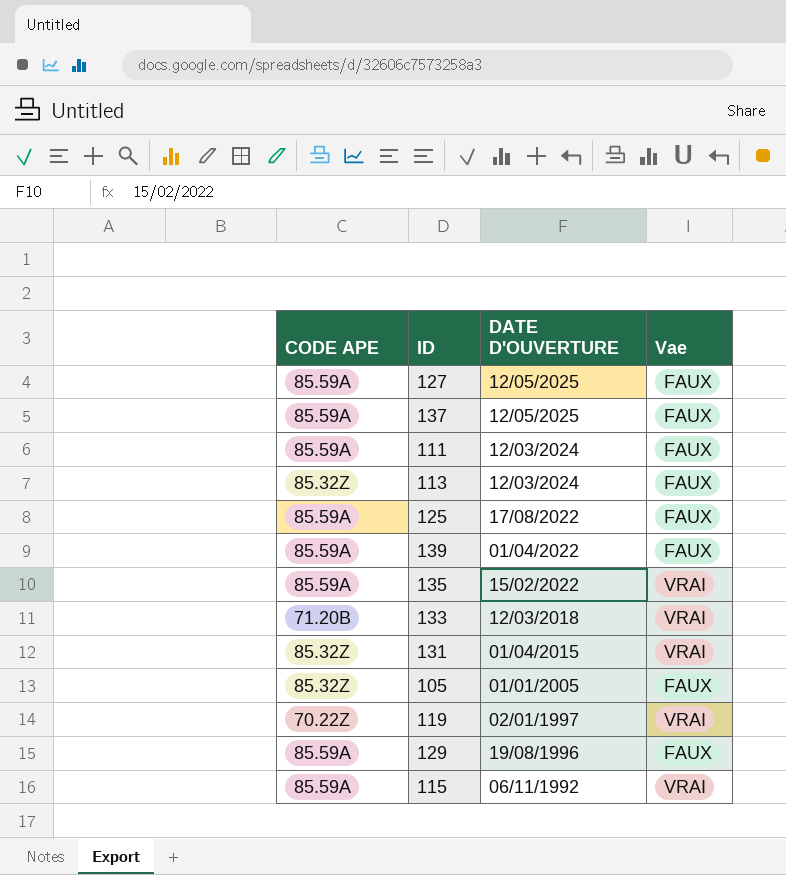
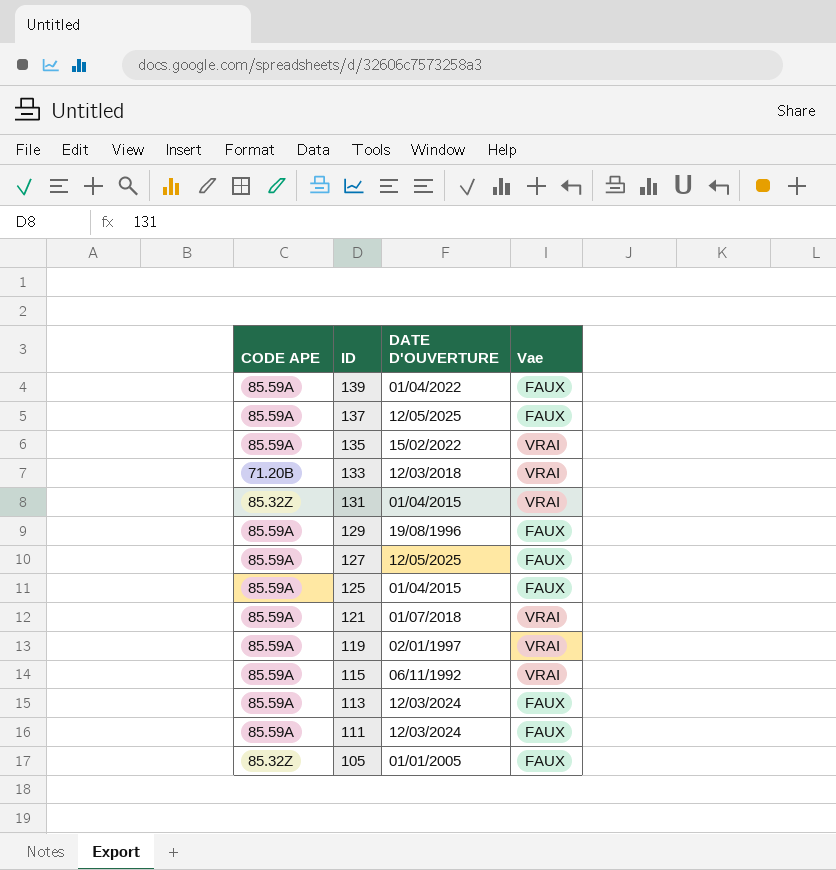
row order: DATE D'OUVERTURE descending -> ID descending
125 | DATE D'OUVERTURE: 17/08/2022 -> 01/04/2015
row 121: none -> 85.59A | 01/07/2018 | VRAI
119 | CODE APE: 70.22Z -> 85.59A
113 | CODE APE: 85.32Z -> 85.59A

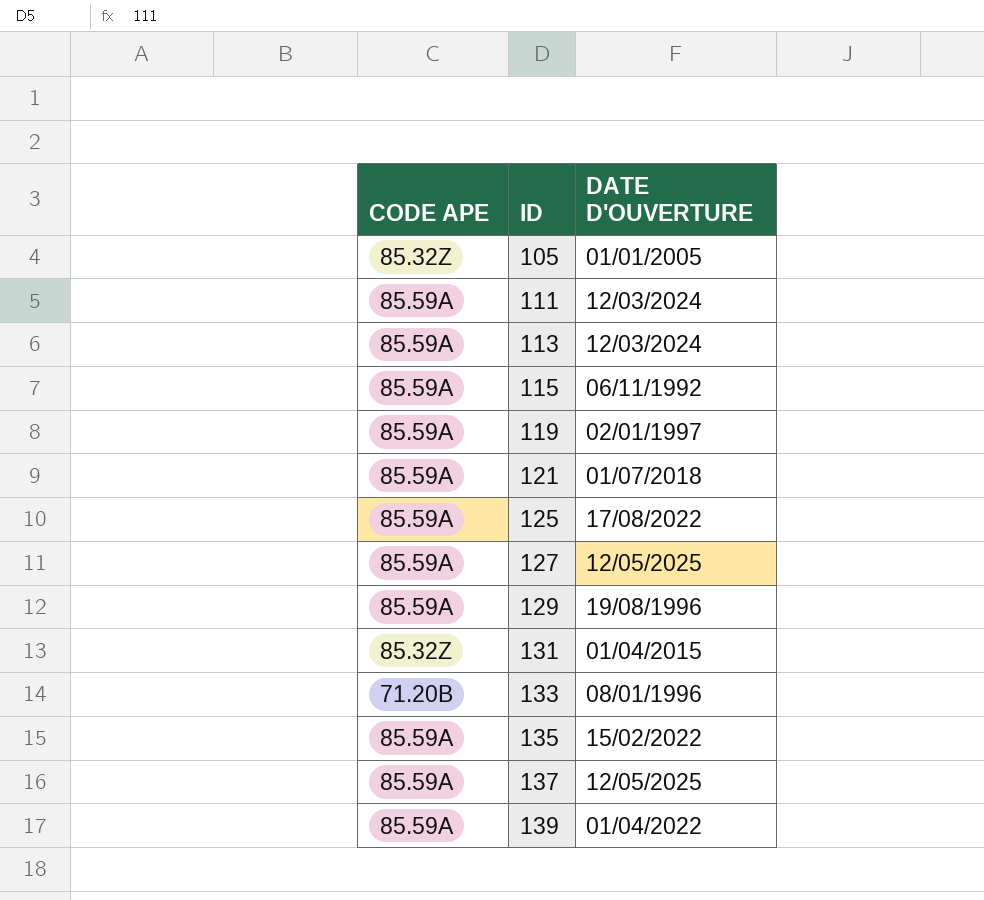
row order: ID descending -> ID ascending
column Vae | position: 4 -> none
125 | DATE D'OUVERTURE: 01/04/2015 -> 17/08/2022
133 | DATE D'OUVERTURE: 12/03/2018 -> 08/01/1996

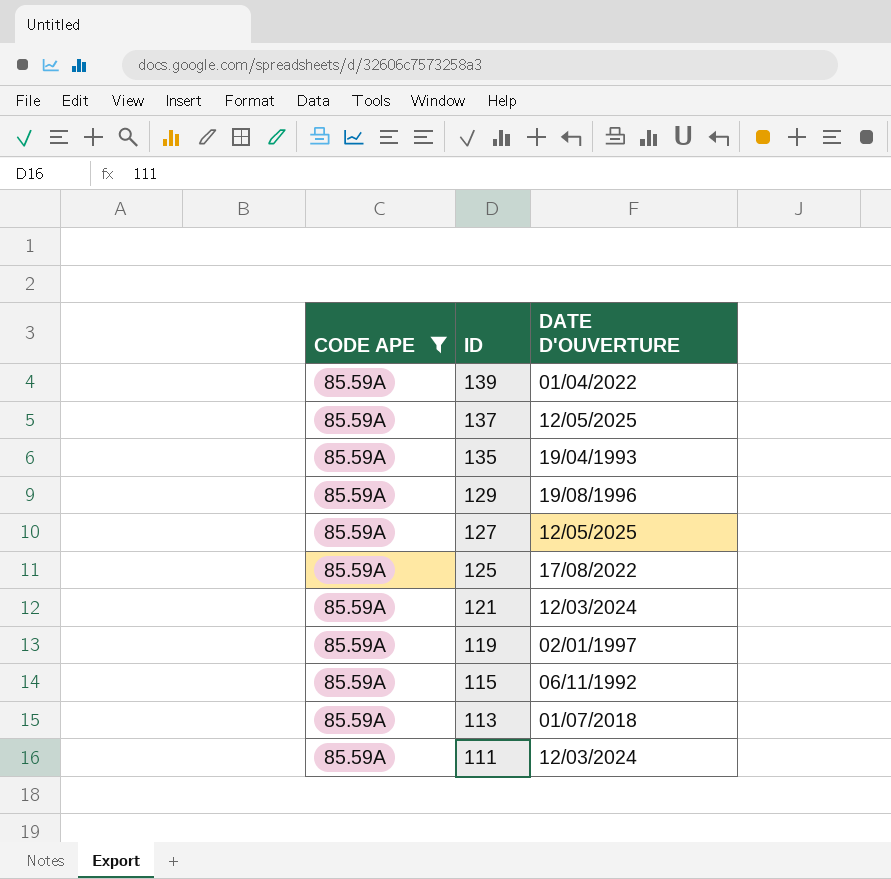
filter: none -> CODE APE = 85.59A
row order: ID ascending -> ID descending
135 | DATE D'OUVERTURE: 15/02/2022 -> 19/04/1993
121 | DATE D'OUVERTURE: 01/07/2018 -> 12/03/2024
113 | DATE D'OUVERTURE: 12/03/2024 -> 01/07/2018

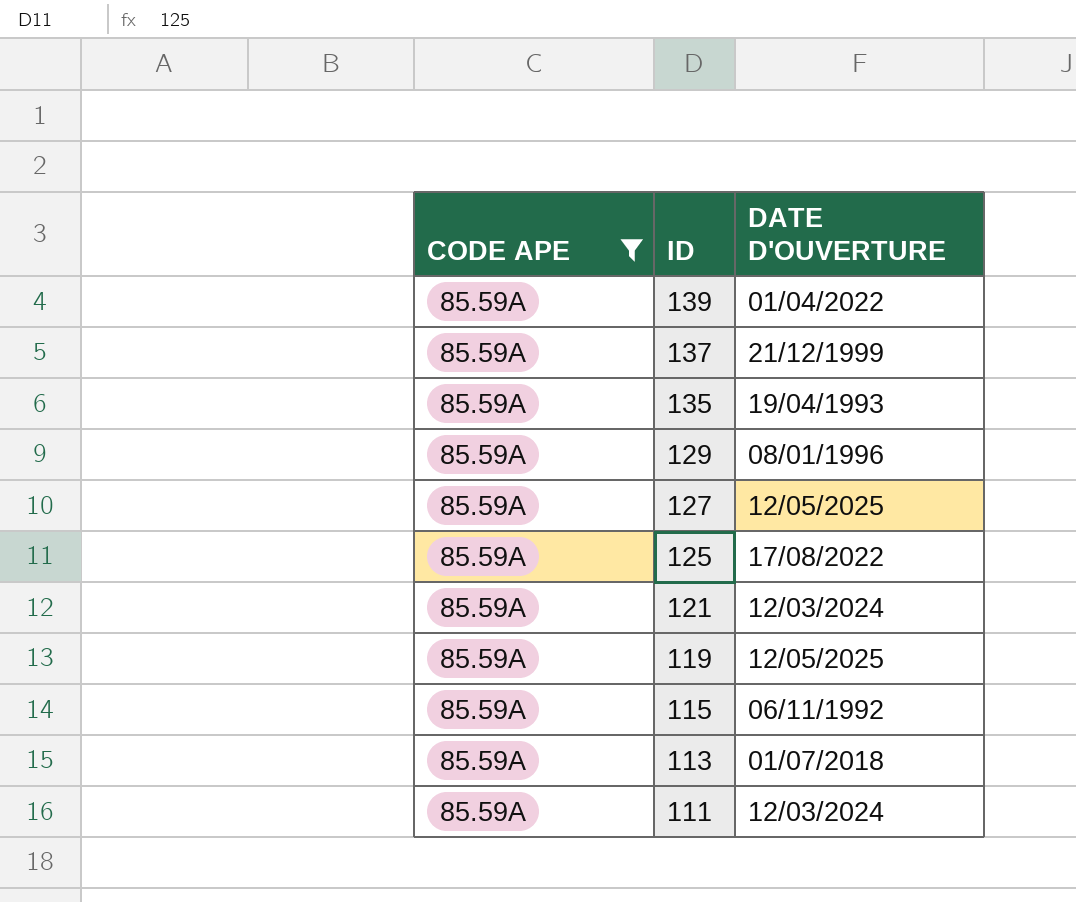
137 | DATE D'OUVERTURE: 12/05/2025 -> 21/12/1999
129 | DATE D'OUVERTURE: 19/08/1996 -> 08/01/1996
119 | DATE D'OUVERTURE: 02/01/1997 -> 12/05/2025

